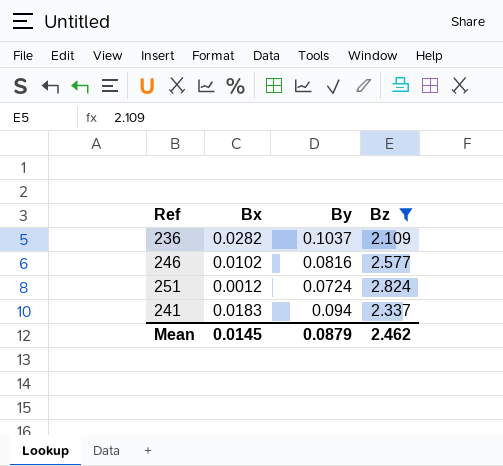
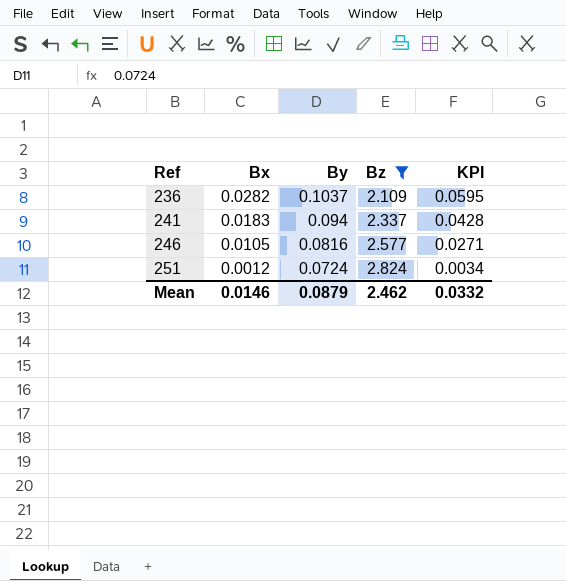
row order: none -> Ref ascending
column KPI | formula: none -> [Bx] * [Bz]
246 | Bx: 0.0102 -> 0.0105
Mean | Bx: 0.0145 -> 0.0146

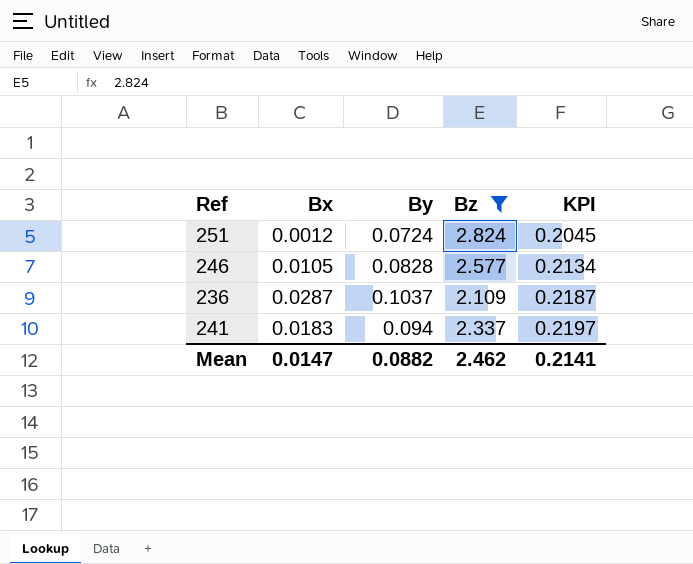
row order: Ref ascending -> KPI ascending
column KPI | formula: [Bx] * [Bz] -> [By] * [Bz]
246 | By: 0.0816 -> 0.0828
236 | Bx: 0.0282 -> 0.0287
Mean | Bx: 0.0146 -> 0.0147
Mean | By: 0.0879 -> 0.0882
Mean | KPI: 0.0332 -> 0.2141

